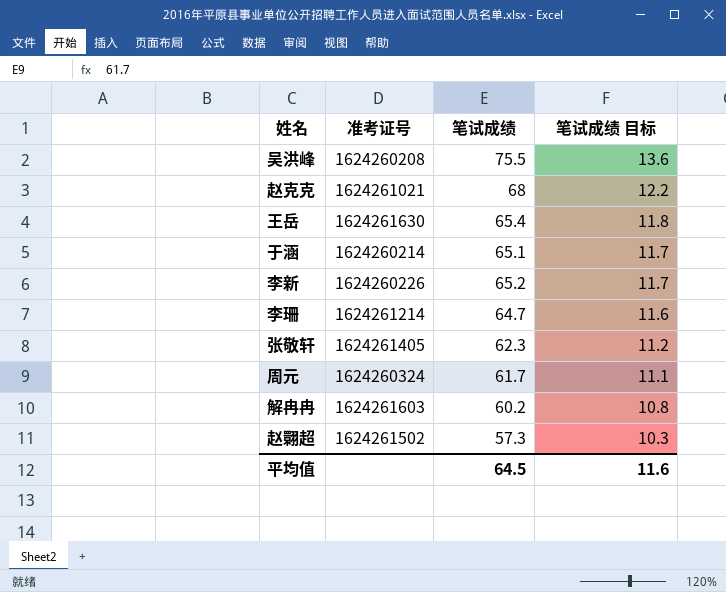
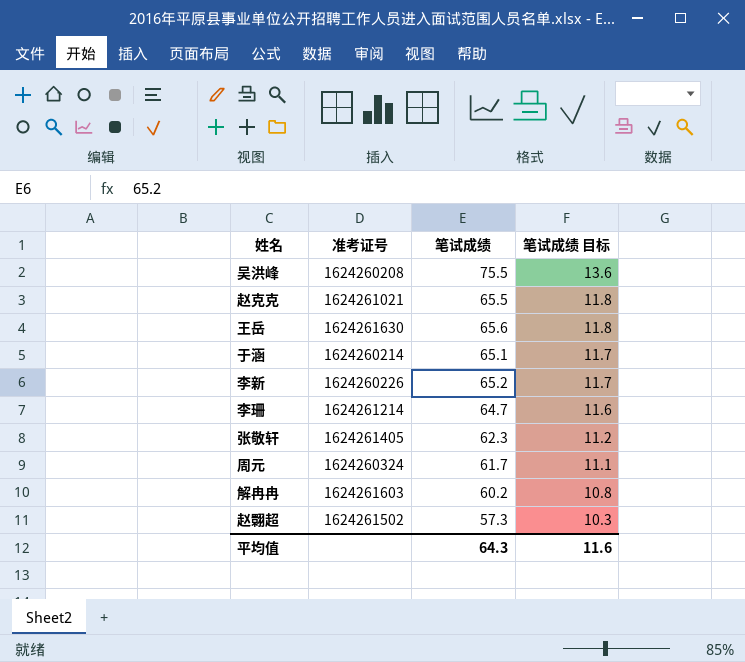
赵克克 | 笔试成绩: 68 -> 65.5
赵克克 | 笔试成绩 目标: 12.2 -> 11.8
王岳 | 笔试成绩: 65.4 -> 65.6
平均值 | 笔试成绩: 64.5 -> 64.3

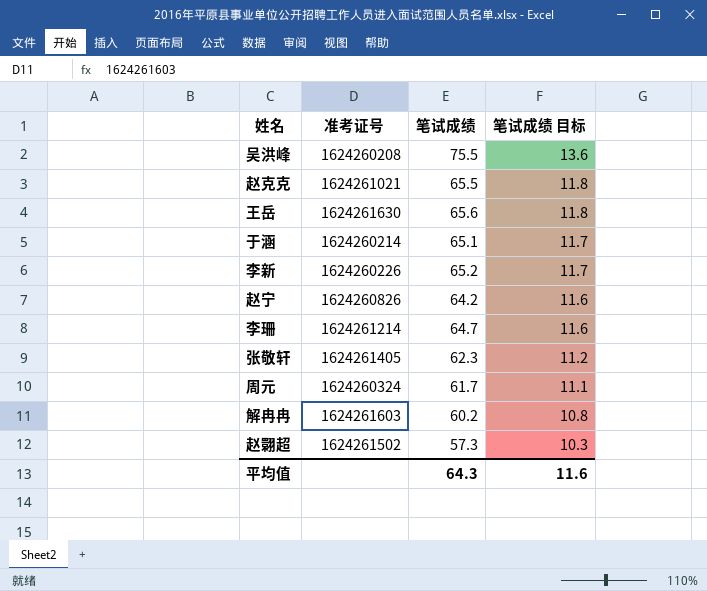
row 赵宁: none -> 1624260826 | 64.2 | 11.6

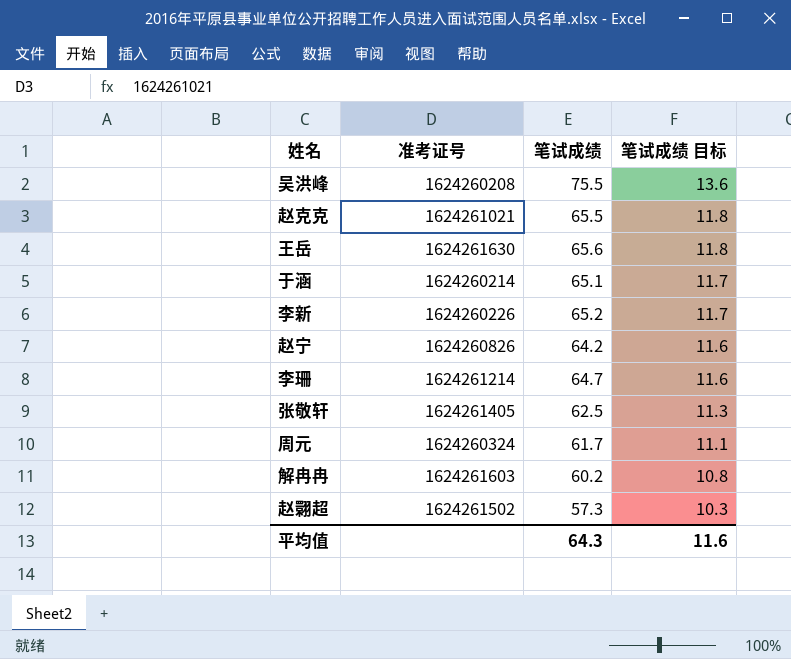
张敬轩 | 笔试成绩: 62.3 -> 62.5
张敬轩 | 笔试成绩 目标: 11.2 -> 11.3

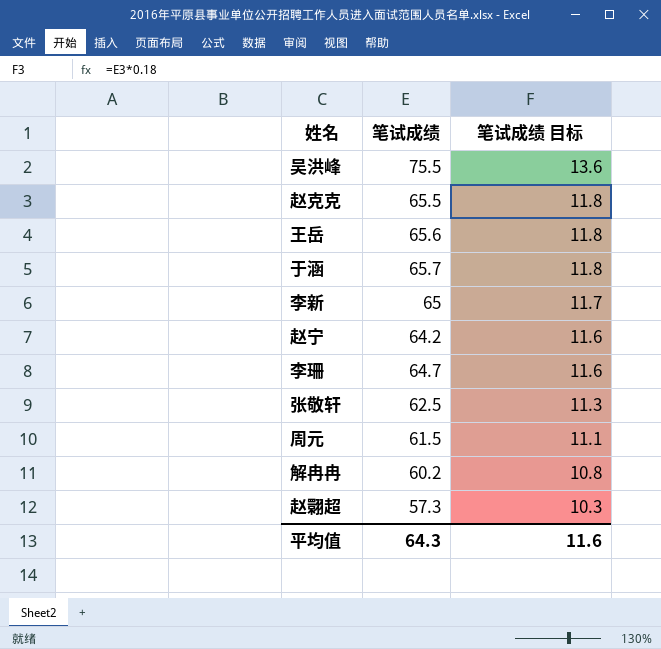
column 准考证号 | position: 2 -> none
于涵 | 笔试成绩: 65.1 -> 65.7
于涵 | 笔试成绩 目标: 11.7 -> 11.8
李新 | 笔试成绩: 65.2 -> 65
周元 | 笔试成绩: 61.7 -> 61.5

